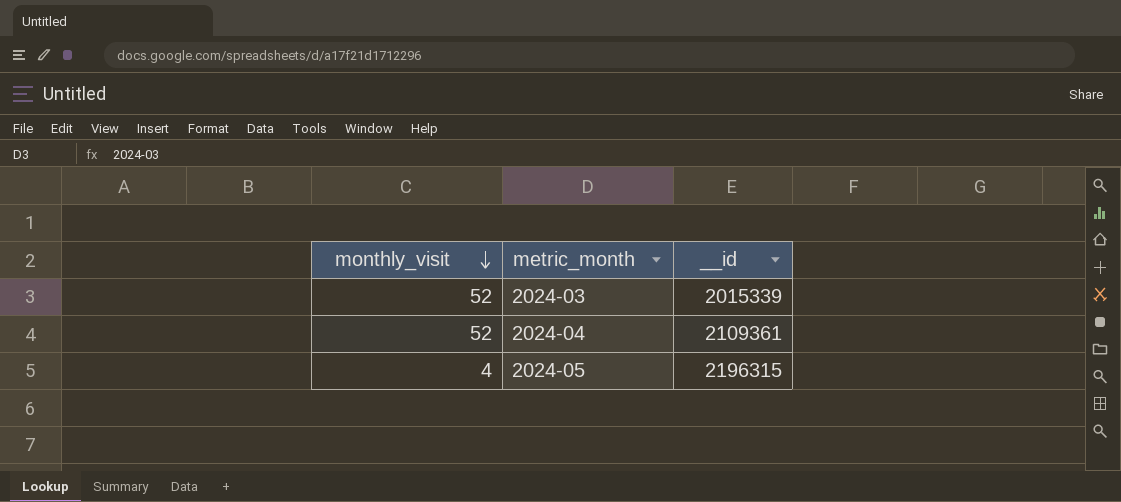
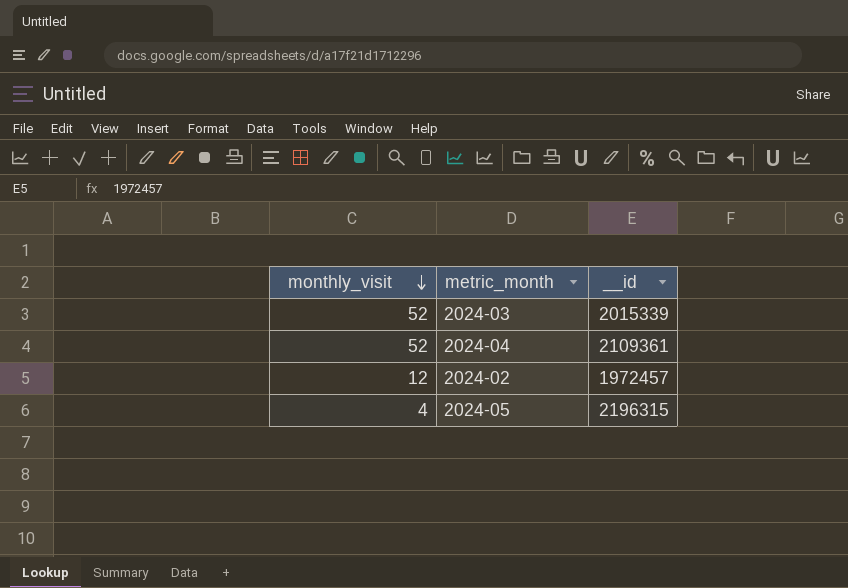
row 2024-02: none -> 12 | 1972457

